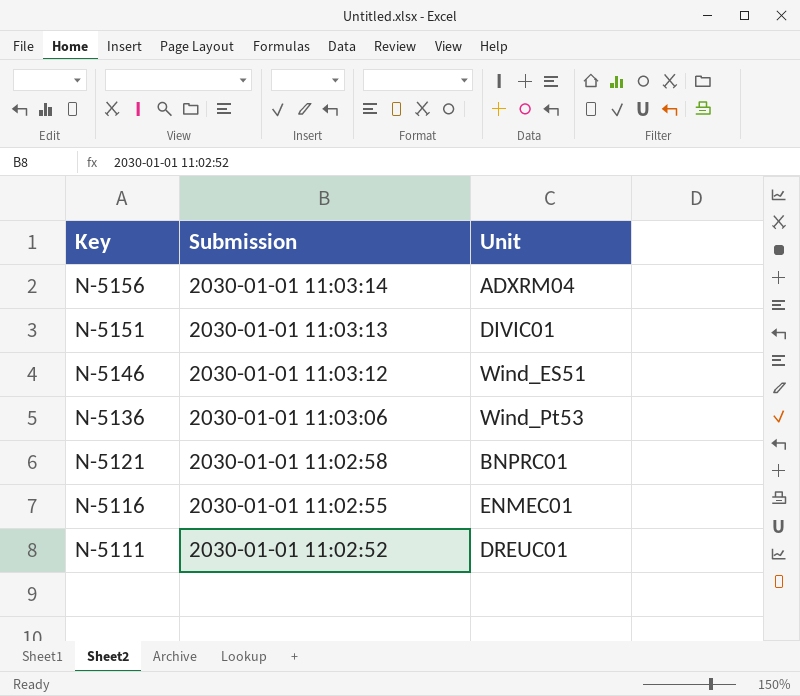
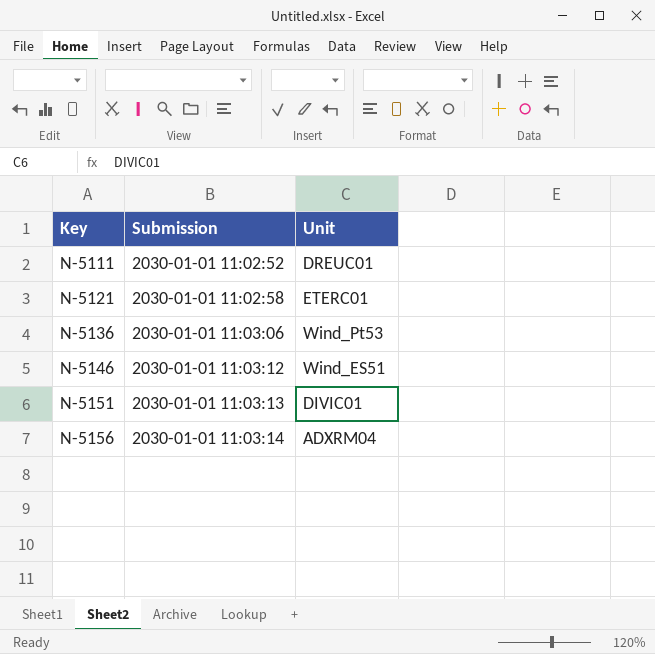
row order: Key descending -> Key ascending
row N-5116: 2030-01-01 11:02:55 | ENMEC01 -> none
N-5121 | Unit: BNPRC01 -> ETERC01

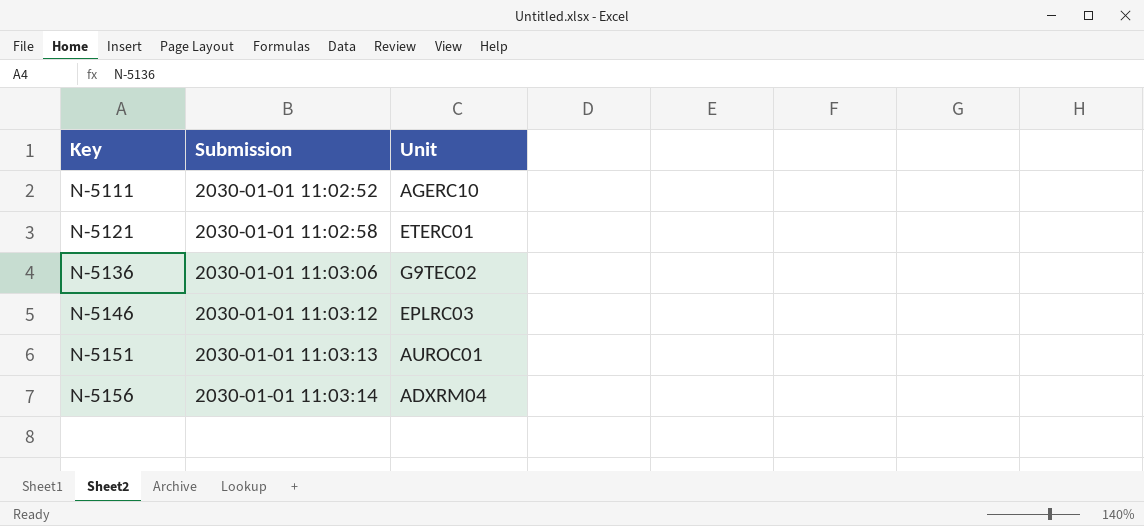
N-5111 | Unit: DREUC01 -> AGERC10
N-5136 | Unit: Wind_Pt53 -> G9TEC02
N-5146 | Unit: Wind_ES51 -> EPLRC03
N-5151 | Unit: DIVIC01 -> AUROC01

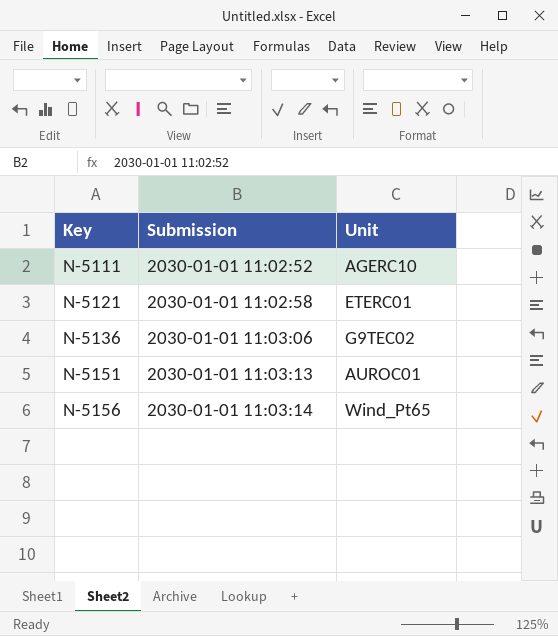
row N-5146: 2030-01-01 11:03:12 | EPLRC03 -> none
N-5156 | Unit: ADXRM04 -> Wind_Pt65

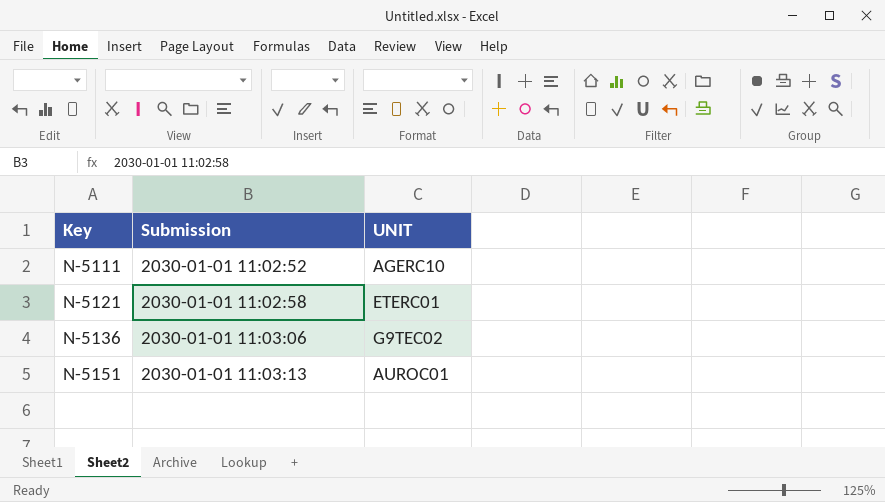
column name: Unit -> UNIT
row N-5156: 2030-01-01 11:03:14 | Wind_Pt65 -> none

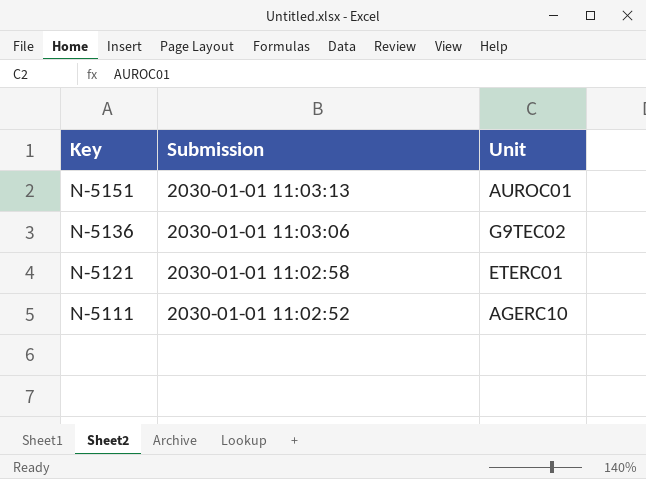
row order: Key ascending -> Key descending
column name: UNIT -> Unit

